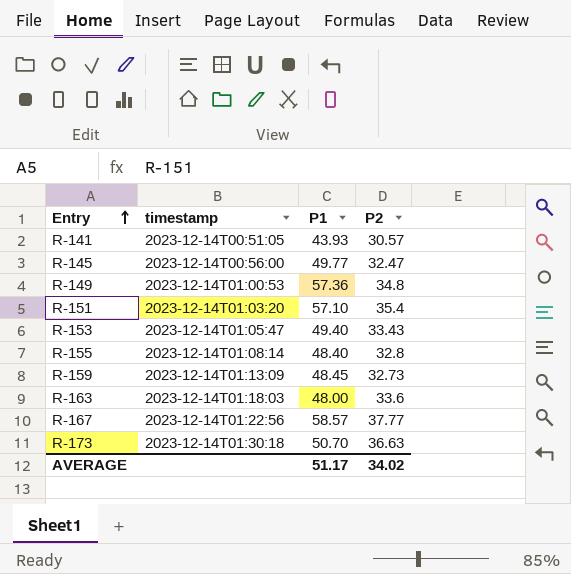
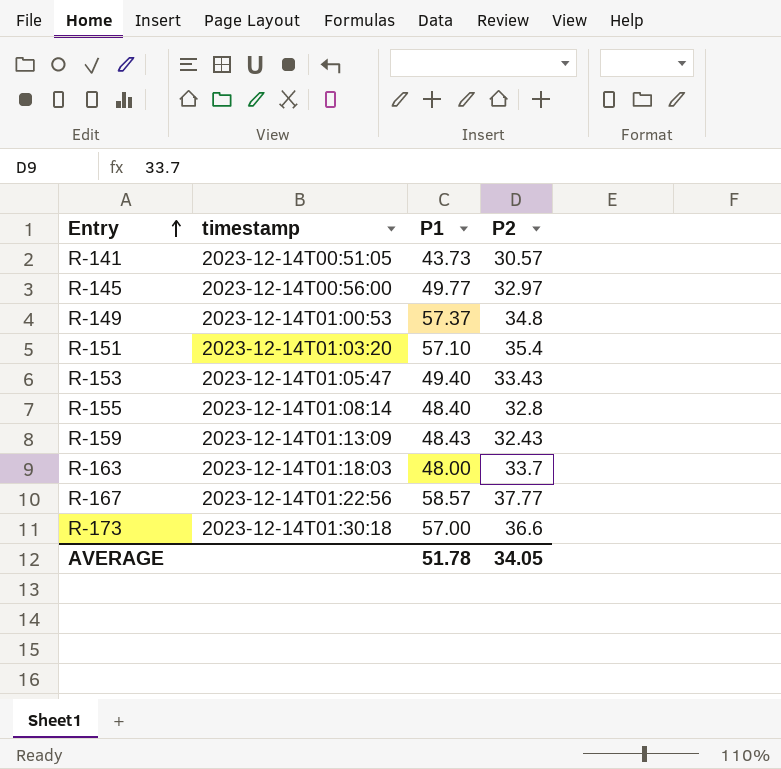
R-141 | P1: 43.93 -> 43.73
R-145 | P2: 32.47 -> 32.97
R-149 | P1: 57.36 -> 57.37
R-159 | P1: 48.45 -> 48.43
R-159 | P2: 32.73 -> 32.43
R-163 | P2: 33.6 -> 33.7
R-173 | P1: 50.70 -> 57.00
R-173 | P2: 36.63 -> 36.6
AVERAGE | P1: 51.17 -> 51.78
AVERAGE | P2: 34.02 -> 34.05

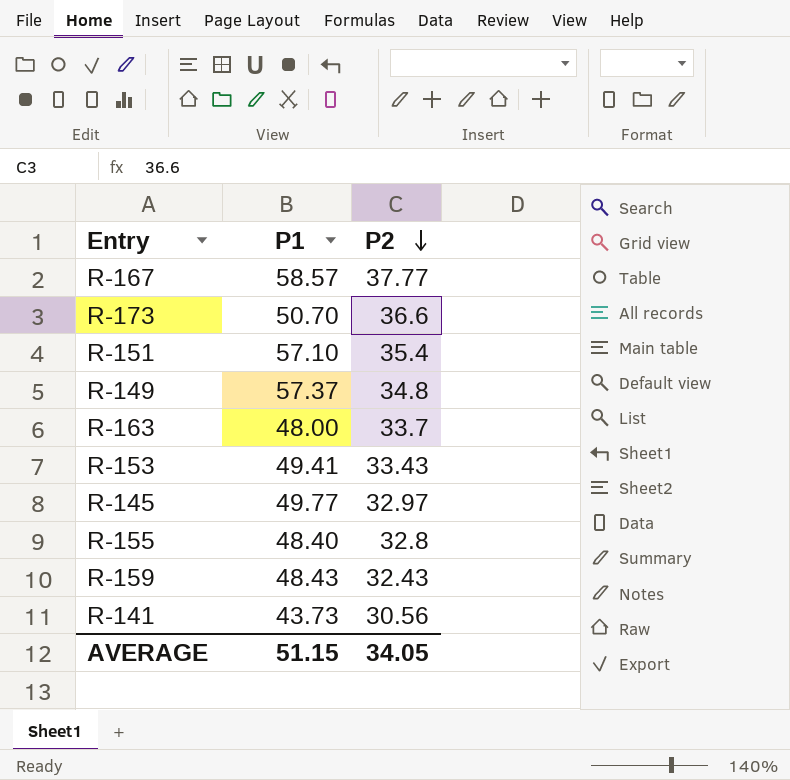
row order: Entry ascending -> P2 descending
column timestamp | position: 2 -> none
R-173 | P1: 57.00 -> 50.70
R-153 | P1: 49.40 -> 49.41
R-141 | P2: 30.57 -> 30.56
AVERAGE | P1: 51.78 -> 51.15

